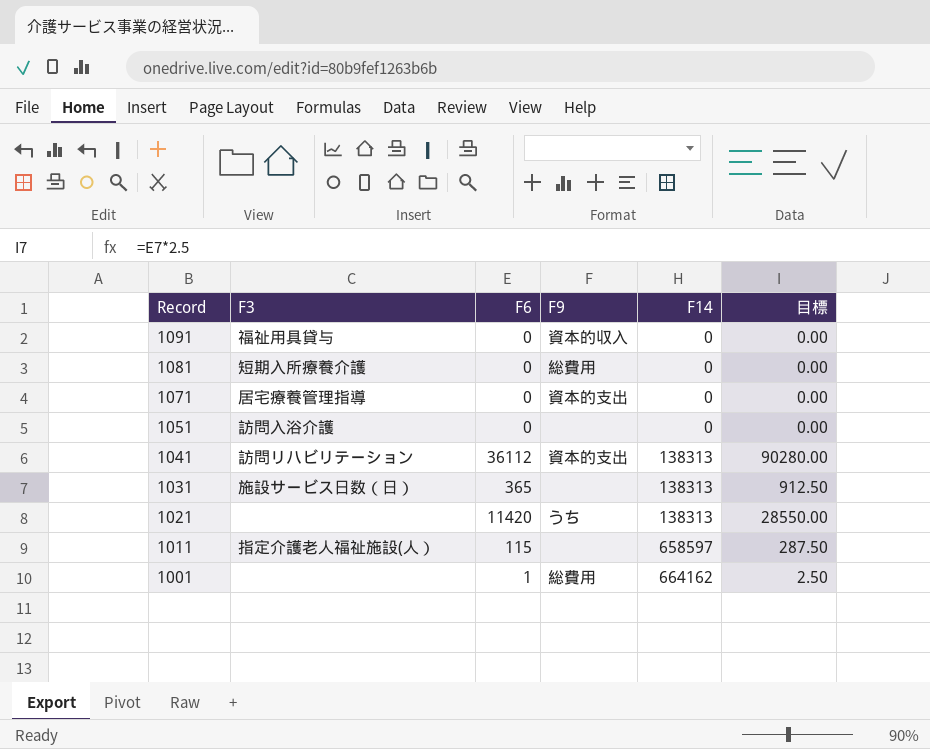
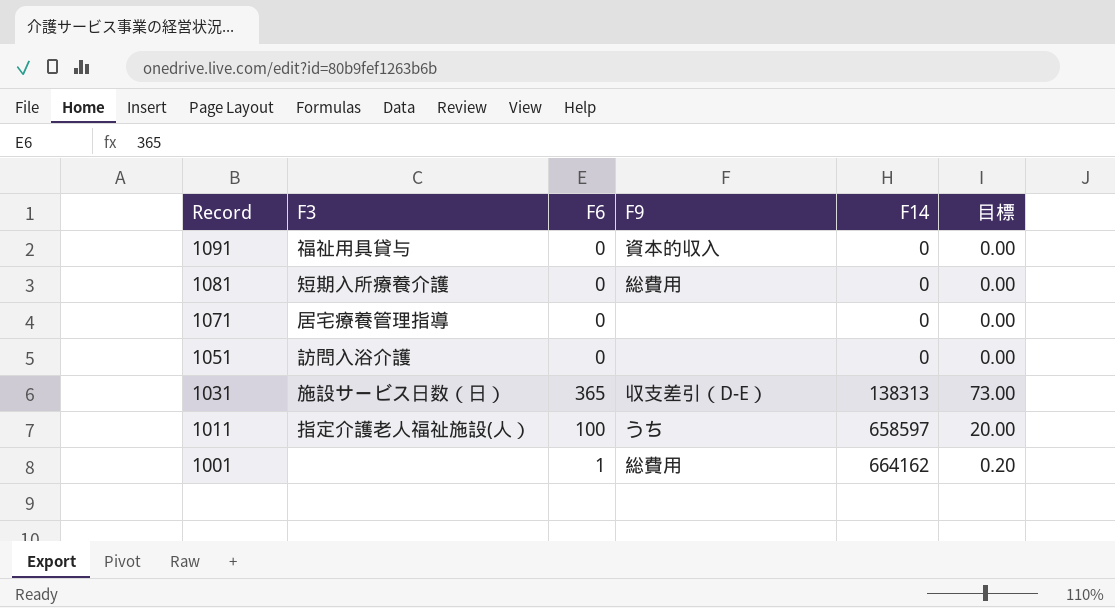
column 目標 | formula: [F6] * 2.5 -> [F6] * 0.2
row 1041: 訪問リハビリテーション | 36112 | 資本的支出 | 138313 | 90280.00 -> none
row 1021: none | 11420 | うち | 138313 | 28550.00 -> none
1071 | F9: 資本的支出 -> none
1031 | F9: none -> 収支差引（D-E）
1011 | F6: 115 -> 100
1011 | F9: none -> うち

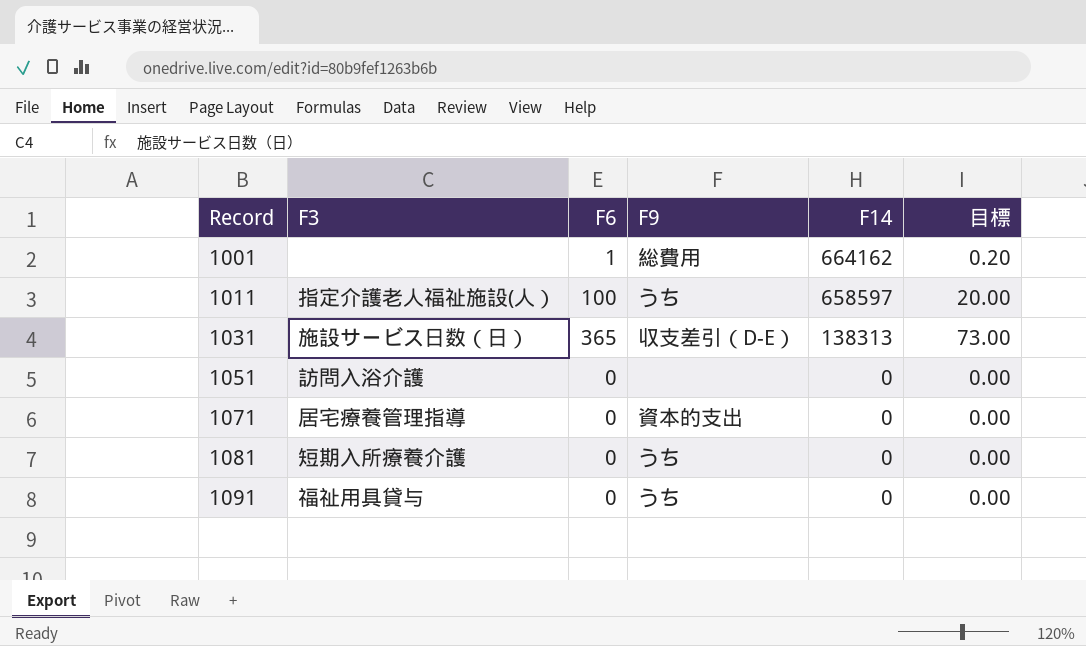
row order: Record descending -> Record ascending
1071 | F9: none -> 資本的支出
1081 | F9: 総費用 -> うち
1091 | F9: 資本的収入 -> うち

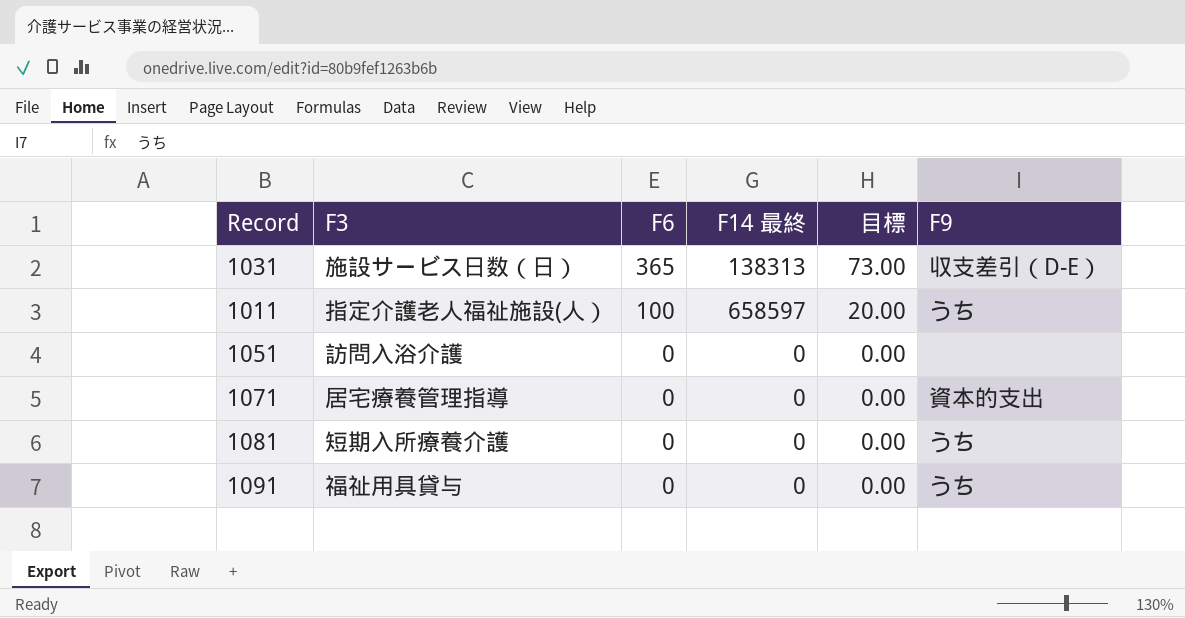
row order: Record ascending -> F6 descending
column name: F14 -> F14 最終
column F9 | position: 4 -> 6
row 1001: none | 1 | 総費用 | 664162 | 0.20 -> none

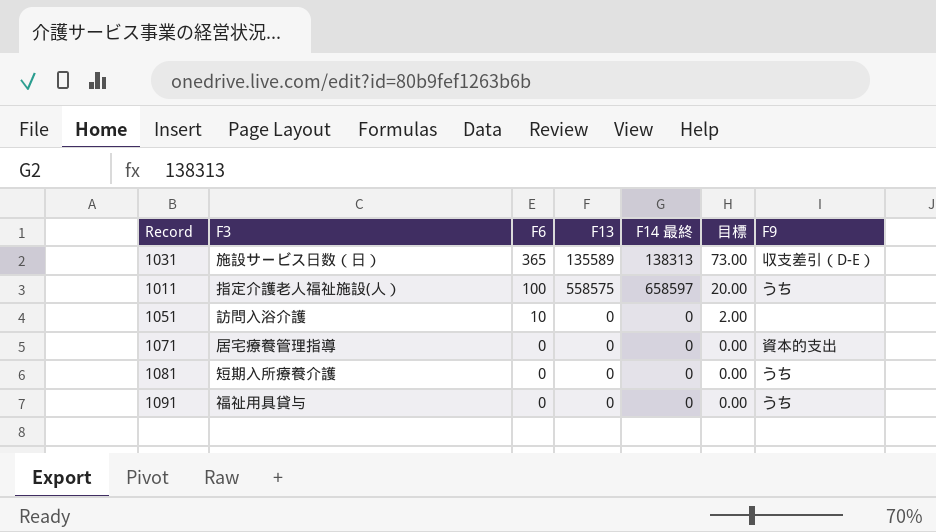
column F13 | position: none -> 4
1051 | F6: 0 -> 10
1051 | 目標: 0.00 -> 2.00

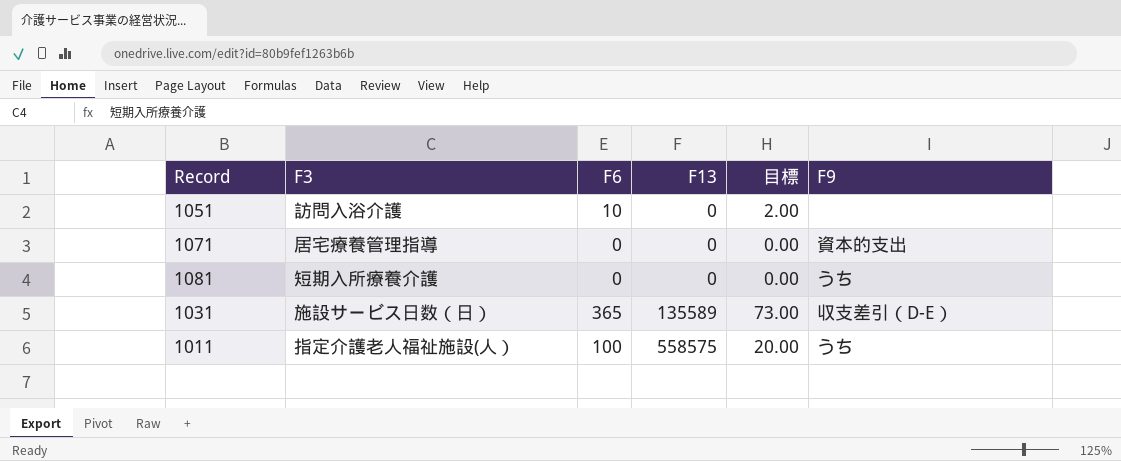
row order: F6 descending -> F13 ascending
column F14 最終 | position: 5 -> none
row 1091: 福祉用具貸与 | 0 | 0 | 0 | 0.00 | うち -> none

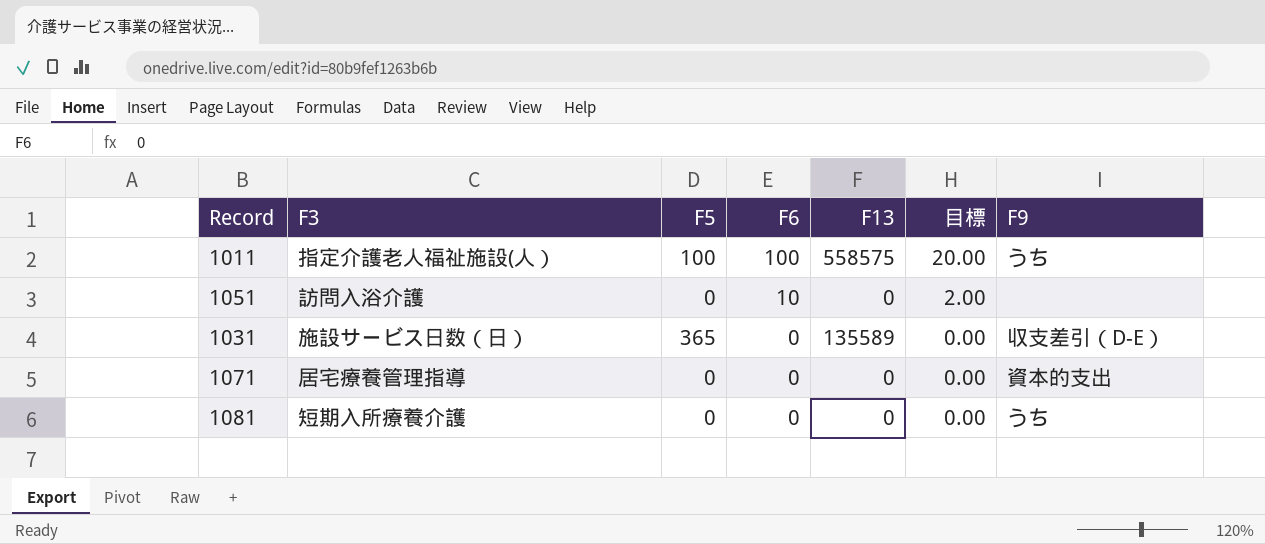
row order: F13 ascending -> F6 descending
column F5 | position: none -> 3
1031 | F6: 365 -> 0
1031 | 目標: 73.00 -> 0.00

